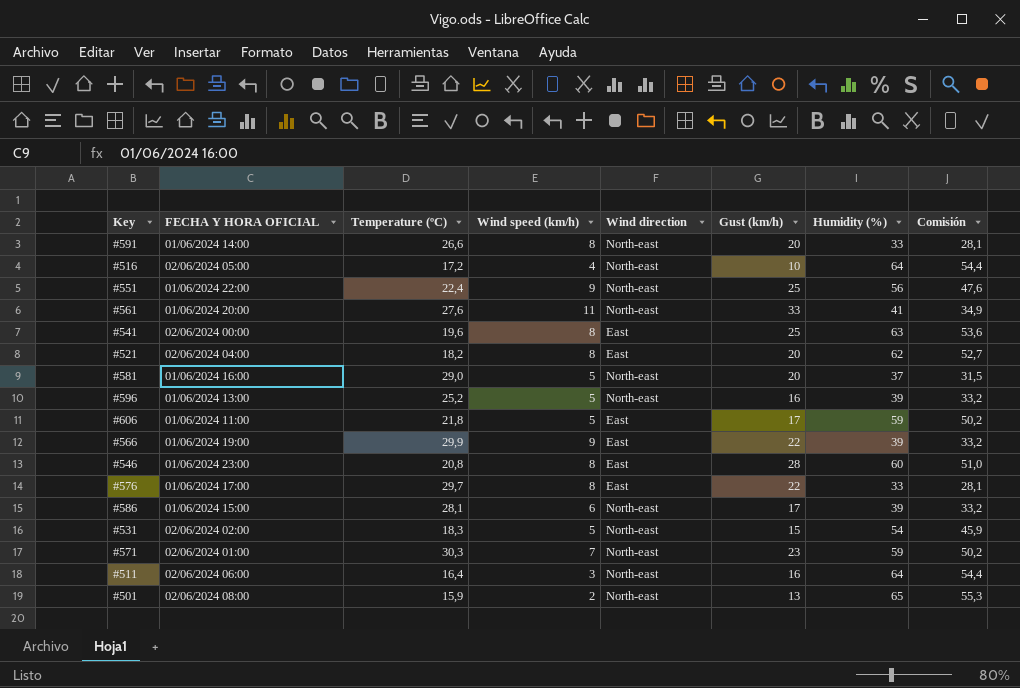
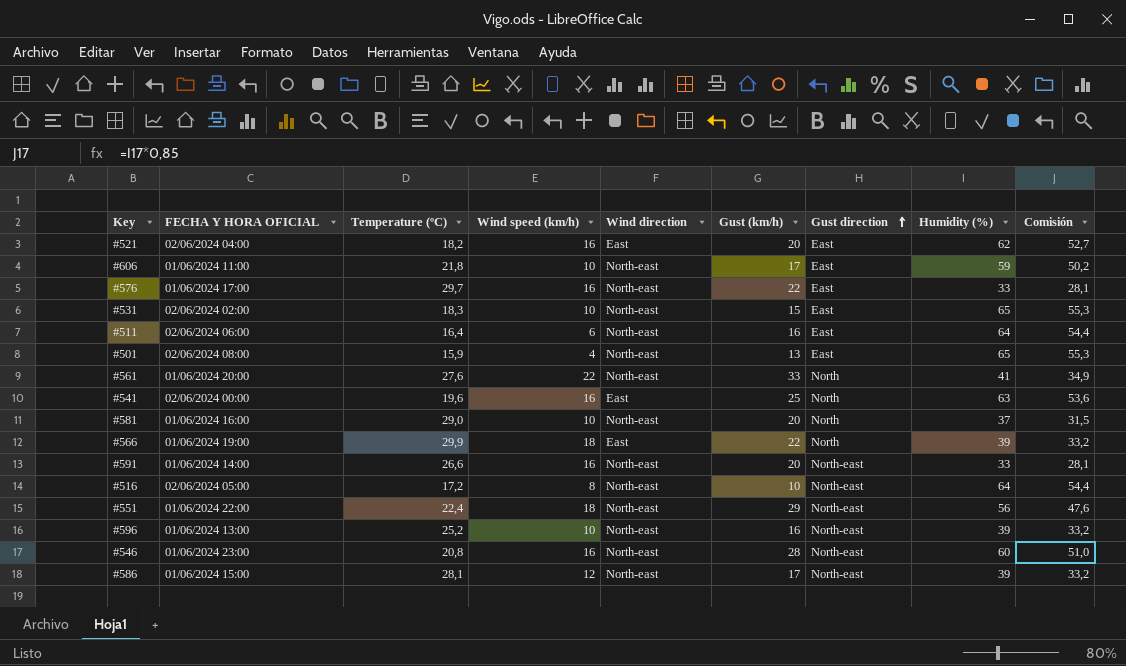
row order: none -> Gust direction ascending
column Gust direction | position: none -> 7
row #571: 02/06/2024 01:00 | 30,3 | 7 | North-east | 23 | 59 | 50,2 -> none
#521 | Wind speed (km/h): 8 -> 16
#606 | Wind speed (km/h): 5 -> 10
#606 | Wind direction: East -> North-east
#576 | Wind speed (km/h): 8 -> 16
#576 | Wind direction: East -> North-east
#531 | Wind speed (km/h): 5 -> 10
#531 | Humidity (%): 54 -> 65
#531 | Comisión: 45,9 -> 55,3
#511 | Wind speed (km/h): 3 -> 6
#501 | Wind speed (km/h): 2 -> 4
#561 | Wind speed (km/h): 11 -> 22
#541 | Wind speed (km/h): 8 -> 16
#581 | Wind speed (km/h): 5 -> 10
#566 | Wind speed (km/h): 9 -> 18
#591 | Wind speed (km/h): 8 -> 16
#516 | Wind speed (km/h): 4 -> 8
#551 | Wind speed (km/h): 9 -> 18
#551 | Gust (km/h): 25 -> 29
#596 | Wind speed (km/h): 5 -> 10
#546 | Wind speed (km/h): 8 -> 16
#546 | Wind direction: East -> North-east
#586 | Wind speed (km/h): 6 -> 12

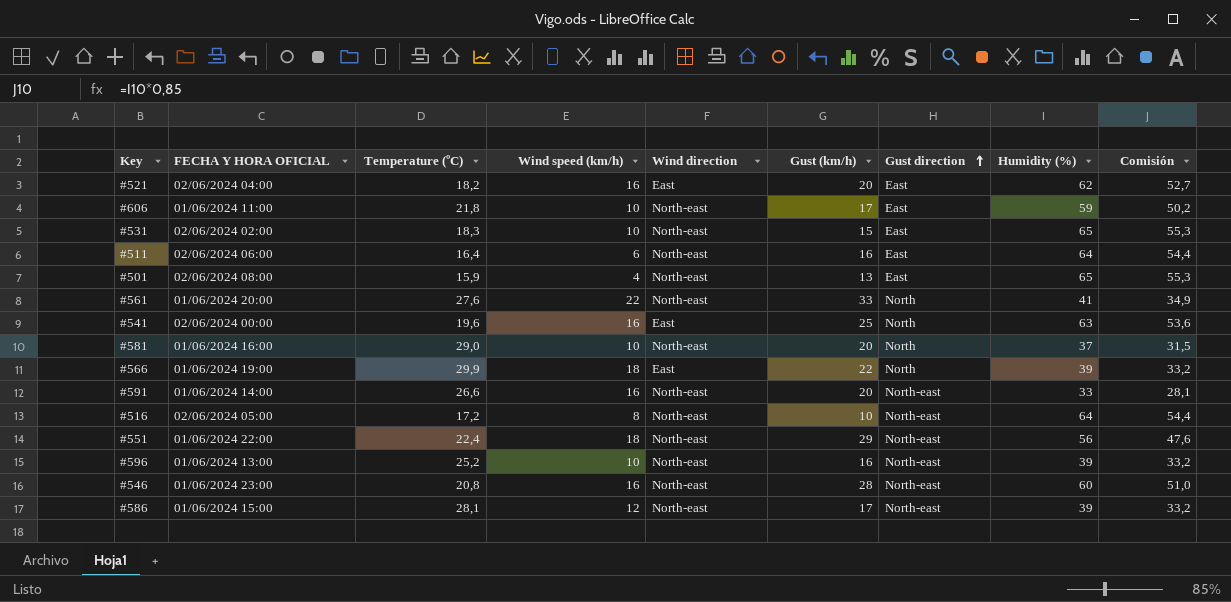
row #576: 01/06/2024 17:00 | 29,7 | 16 | North-east | 22 | East | 33 | 28,1 -> none

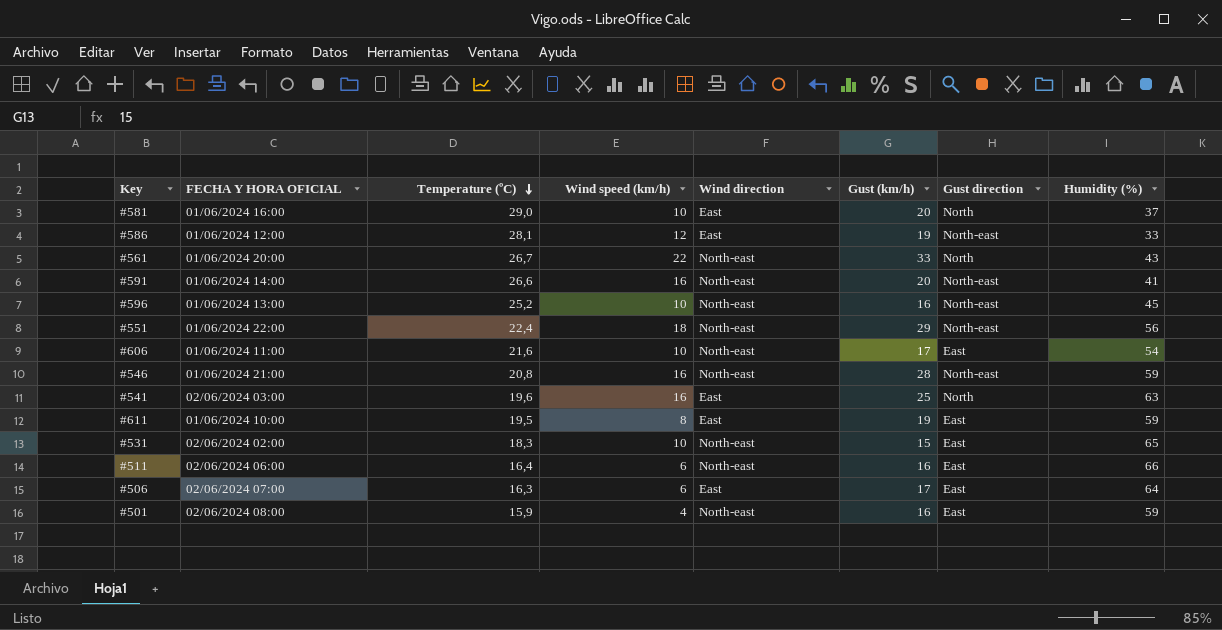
row order: Gust direction ascending -> Temperature (ºC) descending
column Comisión | formula: [Humidity (%)] * 0,85 -> none
row #521: 02/06/2024 04:00 | 18,2 | 16 | East | 20 | East | 62 | 52,7 -> none
row #566: 01/06/2024 19:00 | 29,9 | 18 | East | 22 | North | 39 | 33,2 -> none
row #516: 02/06/2024 05:00 | 17,2 | 8 | North-east | 10 | North-east | 64 | 54,4 -> none
#581 | Wind direction: North-east -> East
#586 | FECHA Y HORA OFICIAL: 01/06/2024 15:00 -> 01/06/2024 12:00
#586 | Wind direction: North-east -> East
#586 | Gust (km/h): 17 -> 19
#586 | Humidity (%): 39 -> 33
#561 | Temperature (ºC): 27,6 -> 26,7
#561 | Humidity (%): 41 -> 43
#591 | Humidity (%): 33 -> 41
#596 | Humidity (%): 39 -> 45
#606 | Temperature (ºC): 21,8 -> 21,6
#606 | Humidity (%): 59 -> 54
#546 | FECHA Y HORA OFICIAL: 01/06/2024 23:00 -> 01/06/2024 21:00
#546 | Humidity (%): 60 -> 59
#541 | FECHA Y HORA OFICIAL: 02/06/2024 00:00 -> 02/06/2024 03:00
row #611: none -> 01/06/2024 10:00 | 19,5 | 8 | East | 19 | East | 59
#511 | Humidity (%): 64 -> 66
row #506: none -> 02/06/2024 07:00 | 16,3 | 6 | East | 17 | East | 64
#501 | Gust (km/h): 13 -> 16
#501 | Humidity (%): 65 -> 59

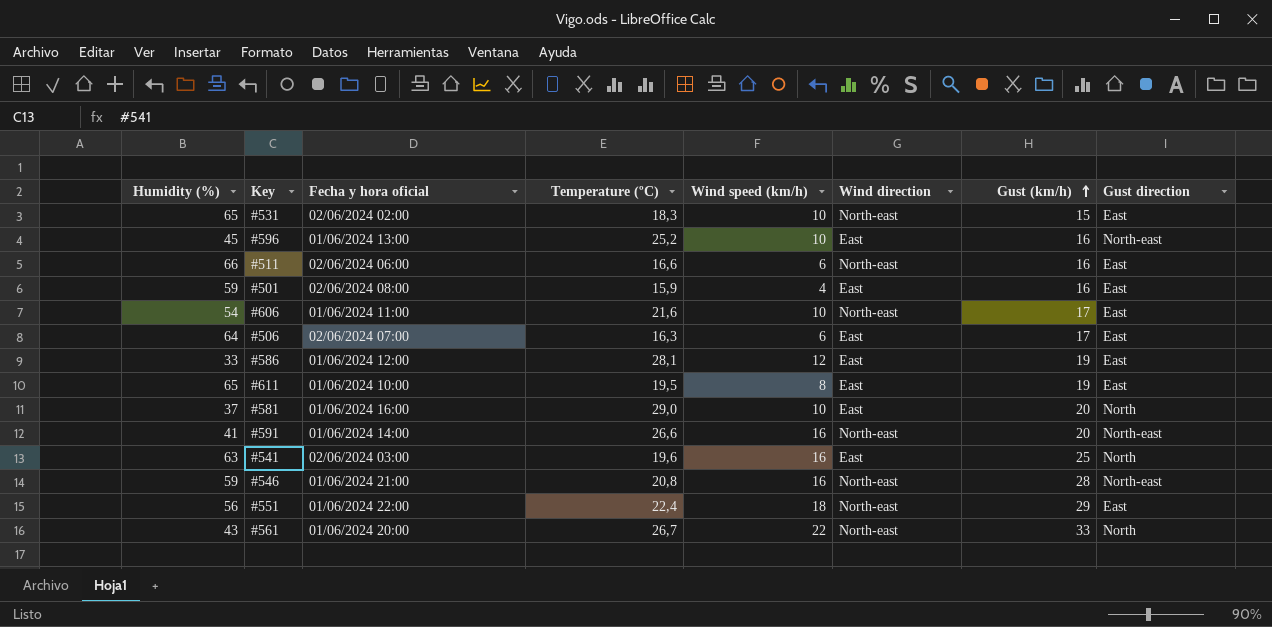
row order: Temperature (ºC) descending -> Gust (km/h) ascending
column Humidity (%) | position: 8 -> 1
column name: FECHA Y HORA OFICIAL -> Fecha y hora oficial
#596 | Wind direction: North-east -> East
#511 | Temperature (ºC): 16,4 -> 16,6
#501 | Wind direction: North-east -> East
#586 | Gust direction: North-east -> East
#611 | Humidity (%): 59 -> 65
#551 | Gust direction: North-east -> East

